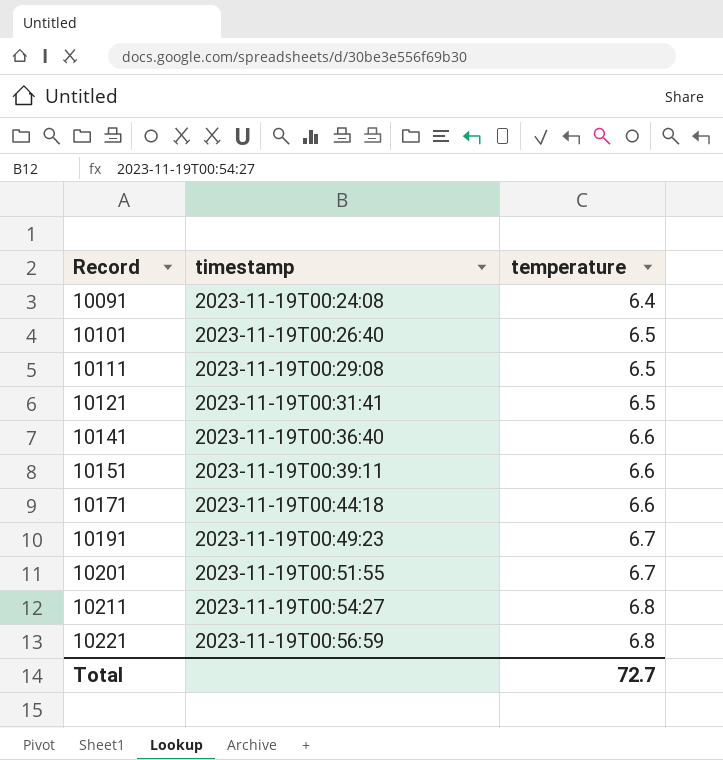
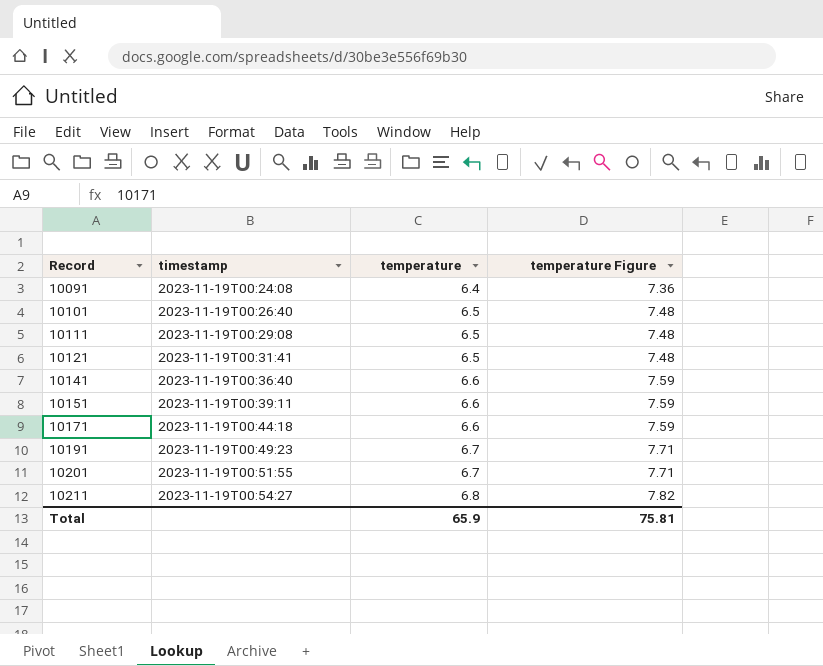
column temperature Figure | formula: none -> [temperature] * 1.15
row 10221: 2023-11-19T00:56:59 | 6.8 -> none
Total | temperature: 72.7 -> 65.9

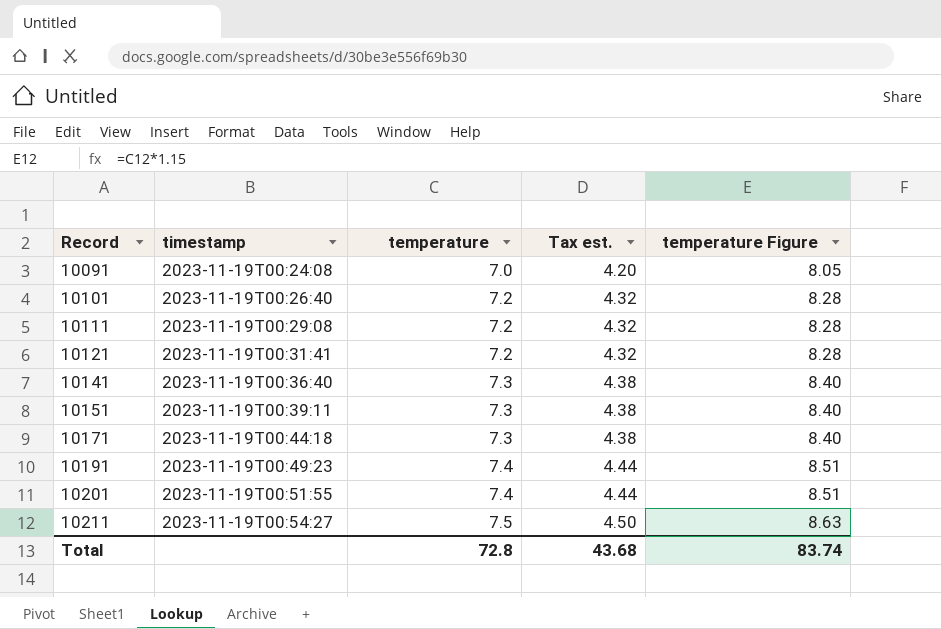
column Tax est. | formula: none -> [temperature] * 0.6
10091 | temperature: 6.4 -> 7.0
10091 | temperature Figure: 7.36 -> 8.05
10101 | temperature: 6.5 -> 7.2
10101 | temperature Figure: 7.48 -> 8.28
10111 | temperature: 6.5 -> 7.2
10111 | temperature Figure: 7.48 -> 8.28
10121 | temperature: 6.5 -> 7.2
10121 | temperature Figure: 7.48 -> 8.28
10141 | temperature: 6.6 -> 7.3
10141 | temperature Figure: 7.59 -> 8.40
10151 | temperature: 6.6 -> 7.3
10151 | temperature Figure: 7.59 -> 8.40
10171 | temperature: 6.6 -> 7.3
10171 | temperature Figure: 7.59 -> 8.40
10191 | temperature: 6.7 -> 7.4
10191 | temperature Figure: 7.71 -> 8.51
10201 | temperature: 6.7 -> 7.4
10201 | temperature Figure: 7.71 -> 8.51
10211 | temperature: 6.8 -> 7.5
10211 | temperature Figure: 7.82 -> 8.63
Total | temperature: 65.9 -> 72.8
Total | temperature Figure: 75.81 -> 83.74

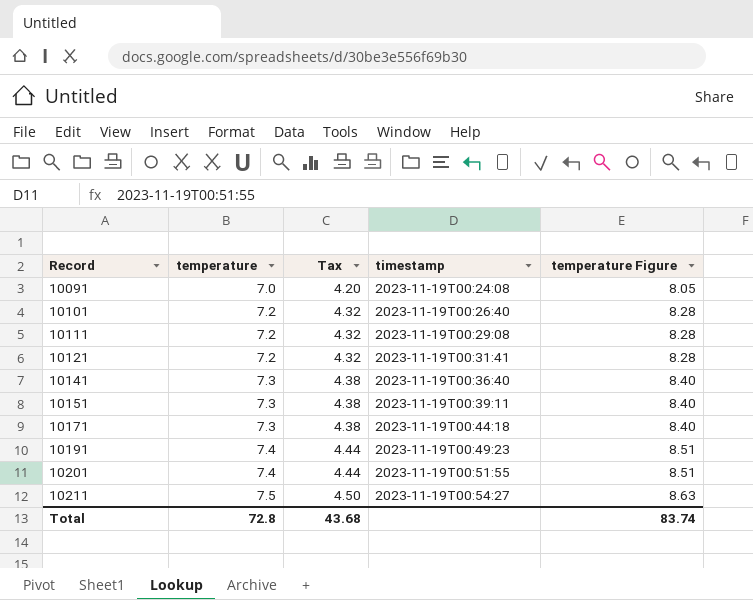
column name: Tax est. -> Tax
column timestamp | position: 2 -> 4

